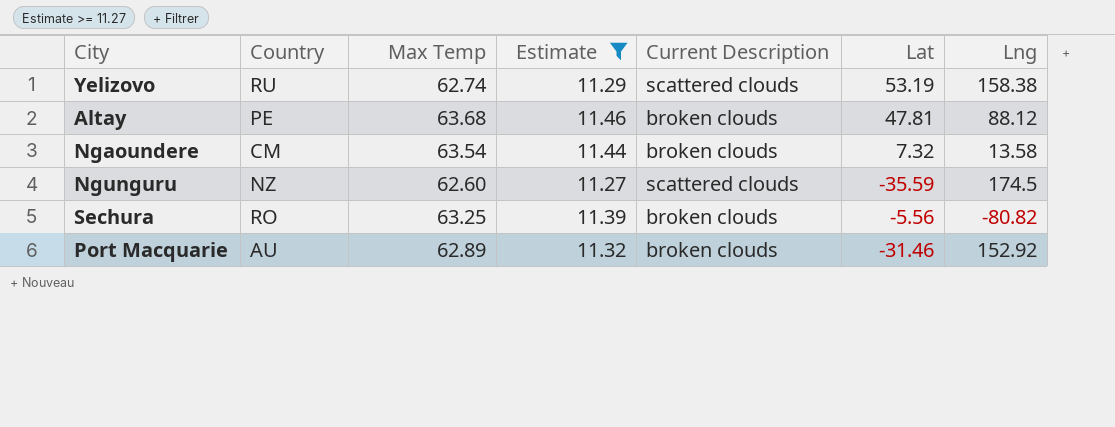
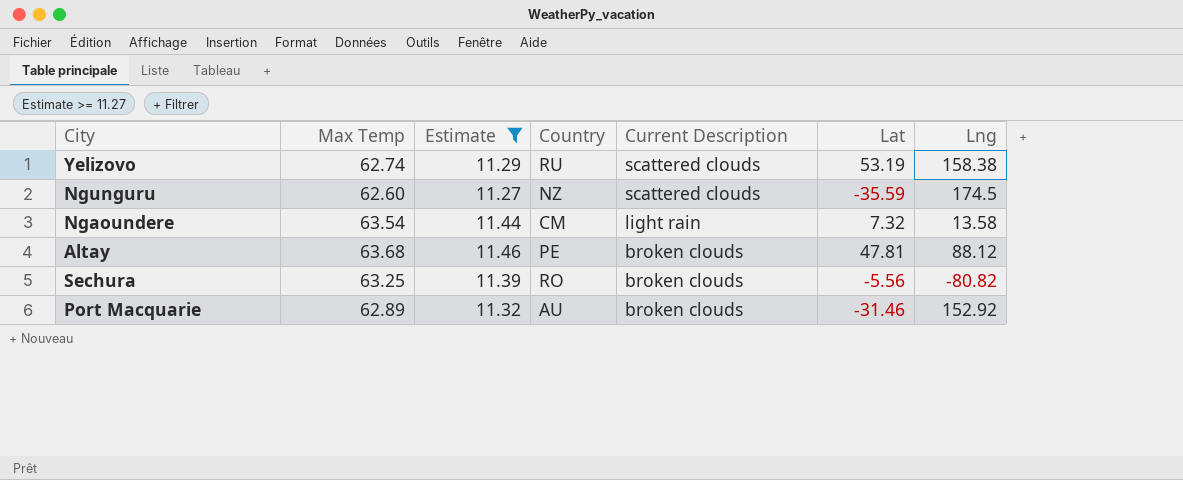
row order: none -> Current Description descending
column Country | position: 2 -> 4
Ngaoundere | Current Description: broken clouds -> light rain

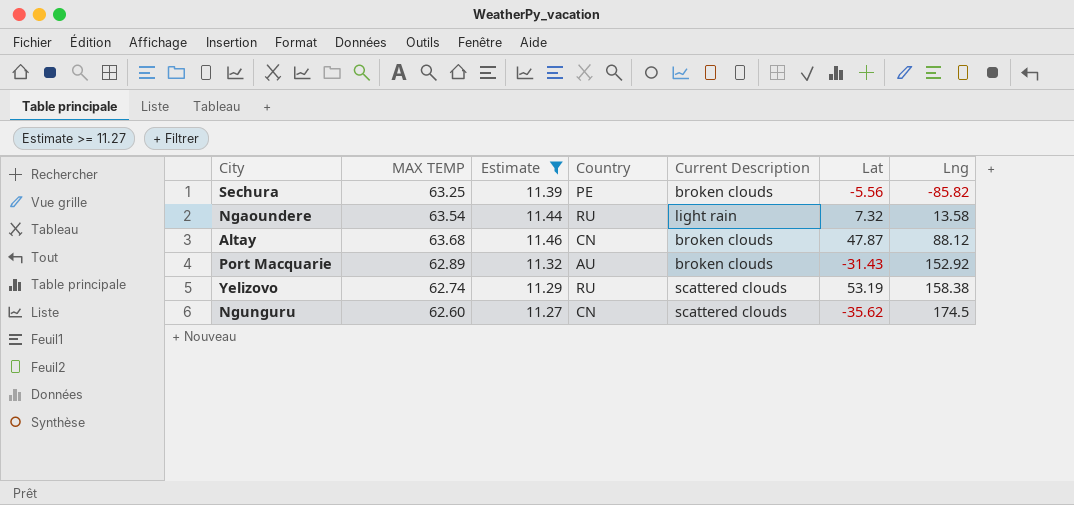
row order: Current Description descending -> Lng ascending
column name: Max Temp -> MAX TEMP
Sechura | Country: RO -> PE
Sechura | Lng: -80.82 -> -85.82
Ngaoundere | Country: CM -> RU
Altay | Country: PE -> CN
Altay | Lat: 47.81 -> 47.87
Port Macquarie | Lat: -31.46 -> -31.43
Ngunguru | Country: NZ -> CN
Ngunguru | Lat: -35.59 -> -35.62

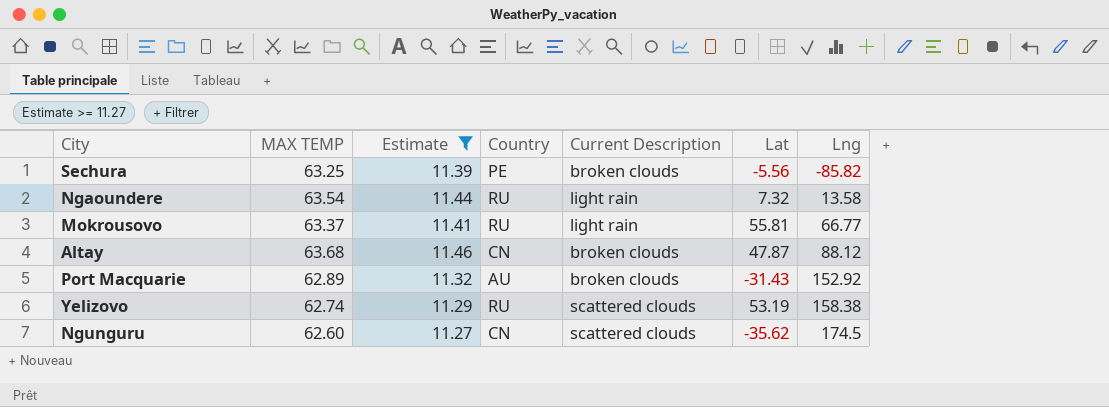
row Mokrousovo: none -> 63.37 | 11.41 | RU | light rain | 55.81 | 66.77

